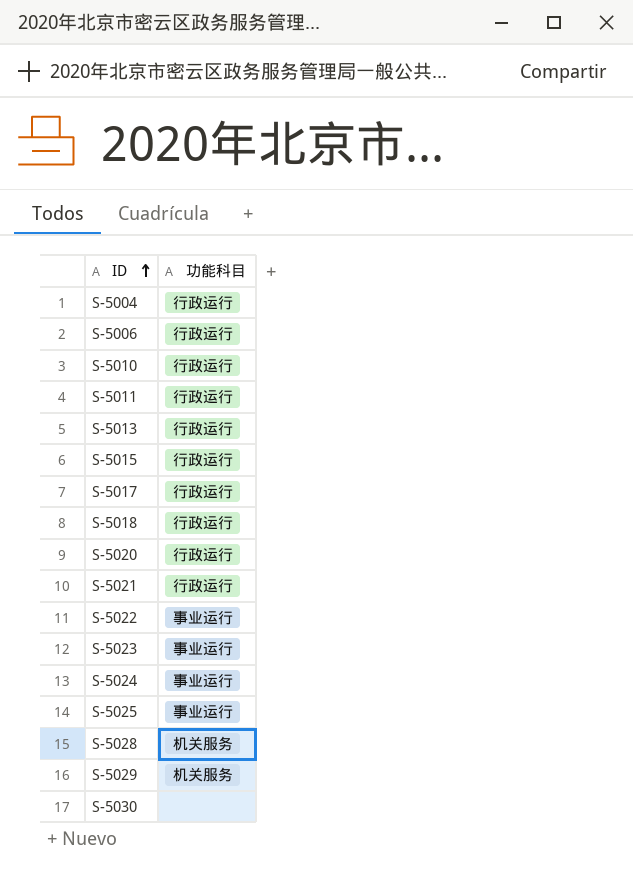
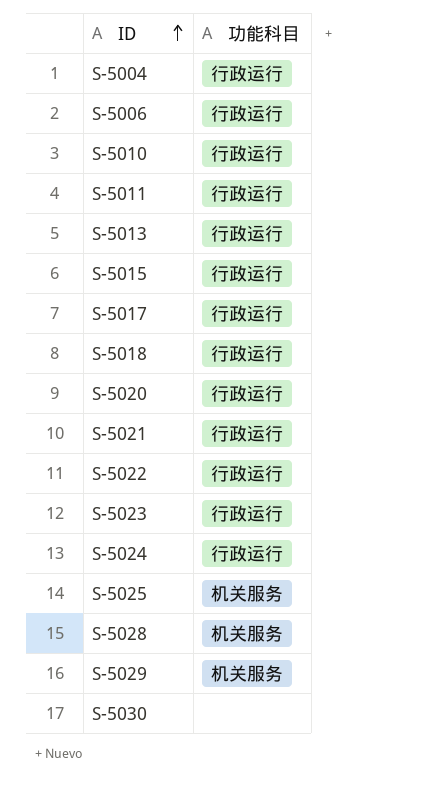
S-5022 | 功能科目: 事业运行 -> 行政运行
S-5023 | 功能科目: 事业运行 -> 行政运行
S-5024 | 功能科目: 事业运行 -> 行政运行
S-5025 | 功能科目: 事业运行 -> 机关服务

